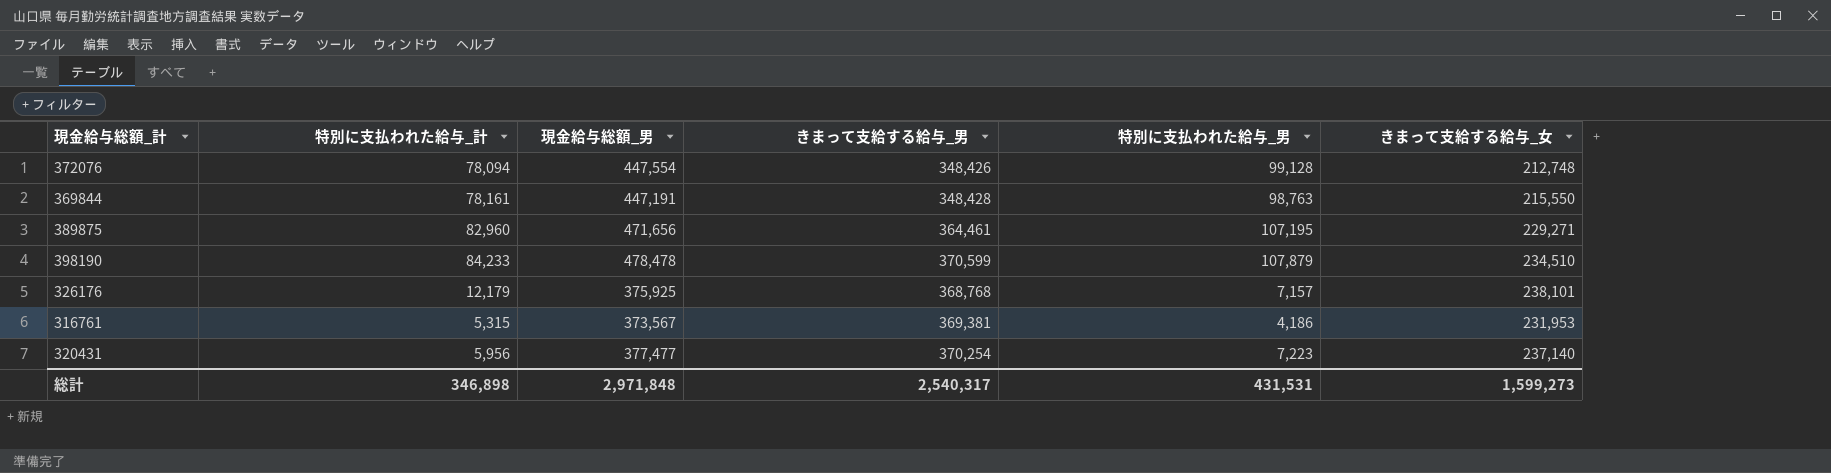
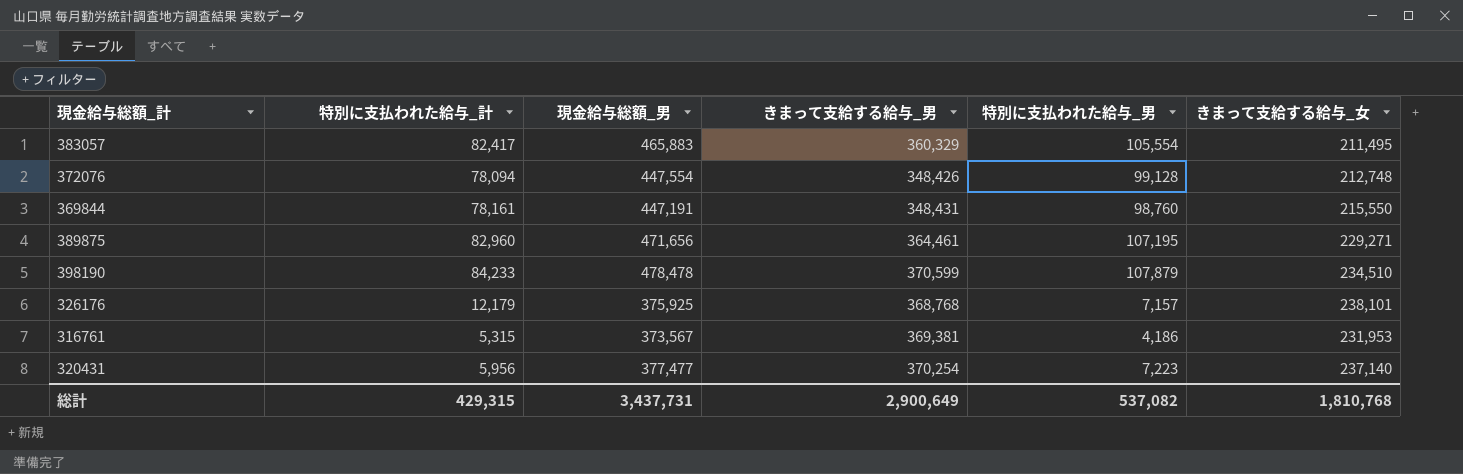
row 383057: none -> 82,417 | 465,883 | 360,329 | 105,554 | 211,495
369844 | きまって支給する給与_男: 348,428 -> 348,431
369844 | 特別に支払われた給与_男: 98,763 -> 98,760
総計 | 特別に支払われた給与_計: 346,898 -> 429,315
総計 | 現金給与総額_男: 2,971,848 -> 3,437,731
総計 | きまって支給する給与_男: 2,540,317 -> 2,900,649
総計 | 特別に支払われた給与_男: 431,531 -> 537,082
総計 | きまって支給する給与_女: 1,599,273 -> 1,810,768

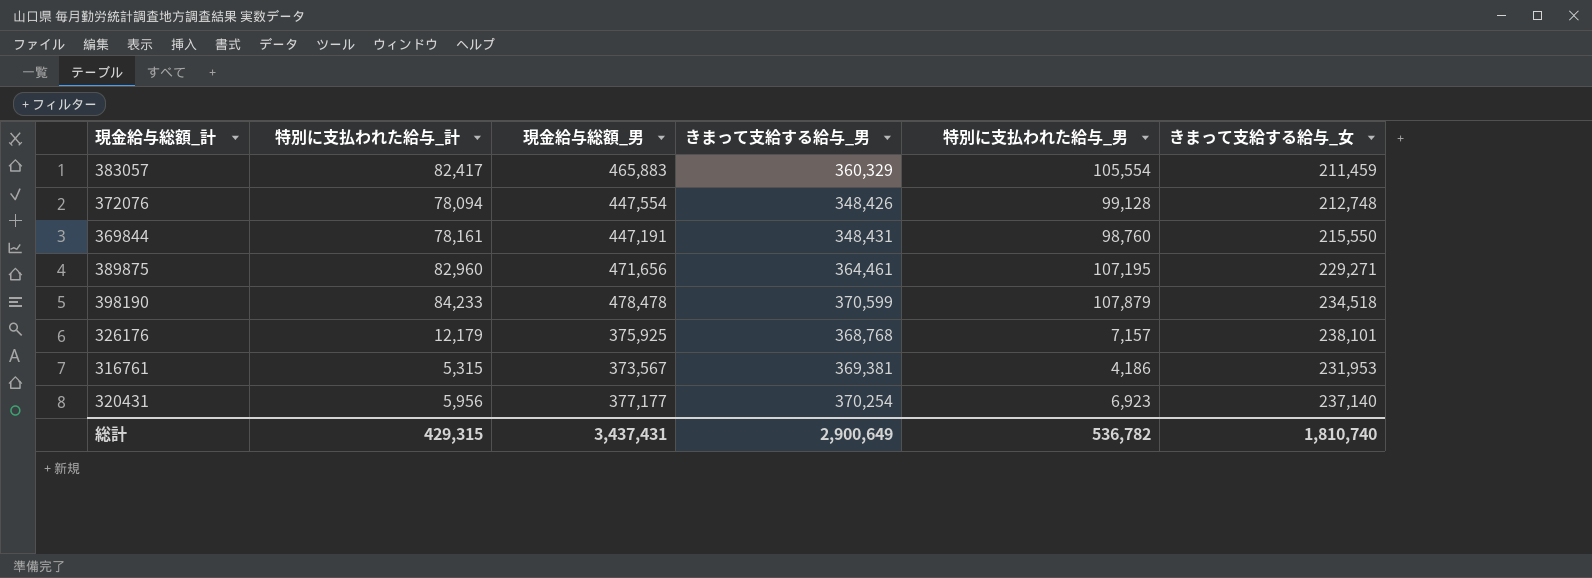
383057 | きまって支給する給与_女: 211,495 -> 211,459
398190 | きまって支給する給与_女: 234,510 -> 234,518
320431 | 現金給与総額_男: 377,477 -> 377,177
320431 | 特別に支払われた給与_男: 7,223 -> 6,923
総計 | 現金給与総額_男: 3,437,731 -> 3,437,431
総計 | 特別に支払われた給与_男: 537,082 -> 536,782
総計 | きまって支給する給与_女: 1,810,768 -> 1,810,740

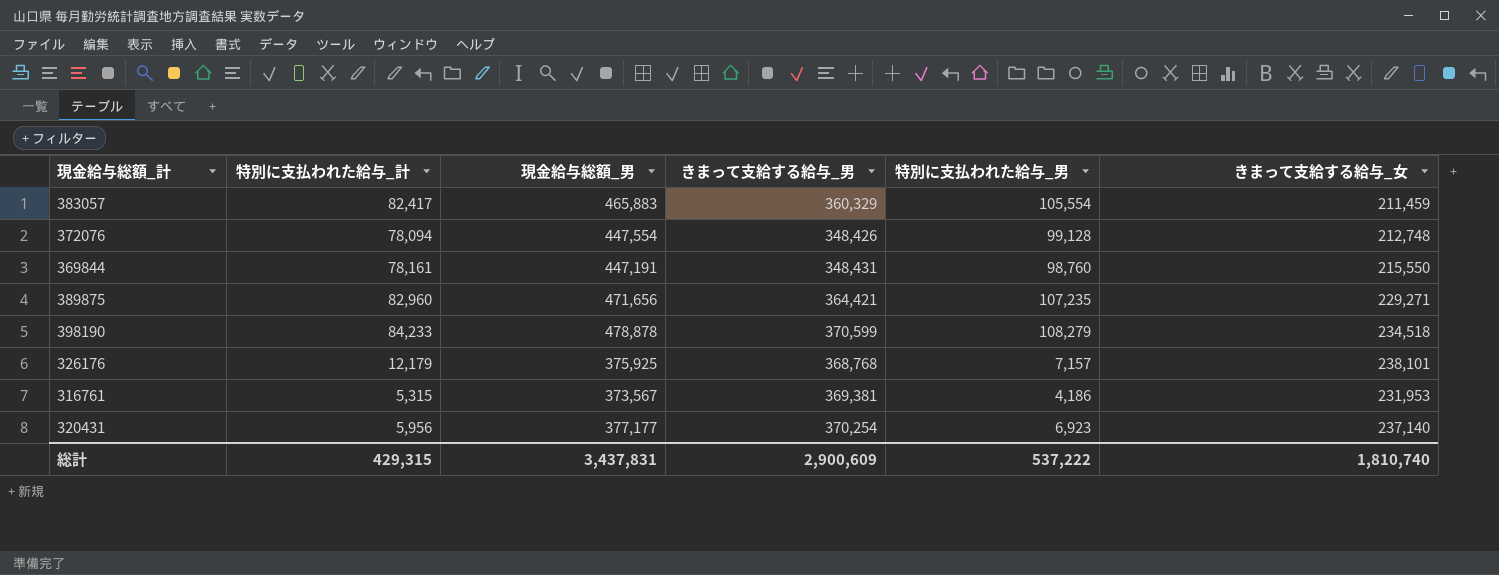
389875 | きまって支給する給与_男: 364,461 -> 364,421
389875 | 特別に支払われた給与_男: 107,195 -> 107,235
398190 | 現金給与総額_男: 478,478 -> 478,878
398190 | 特別に支払われた給与_男: 107,879 -> 108,279
総計 | 現金給与総額_男: 3,437,431 -> 3,437,831
総計 | きまって支給する給与_男: 2,900,649 -> 2,900,609
総計 | 特別に支払われた給与_男: 536,782 -> 537,222

